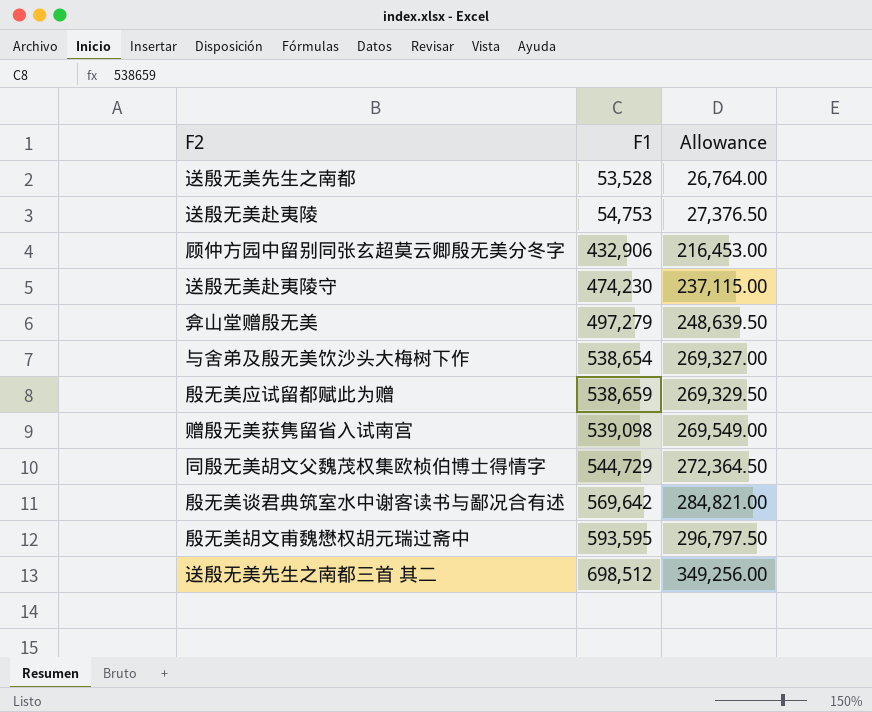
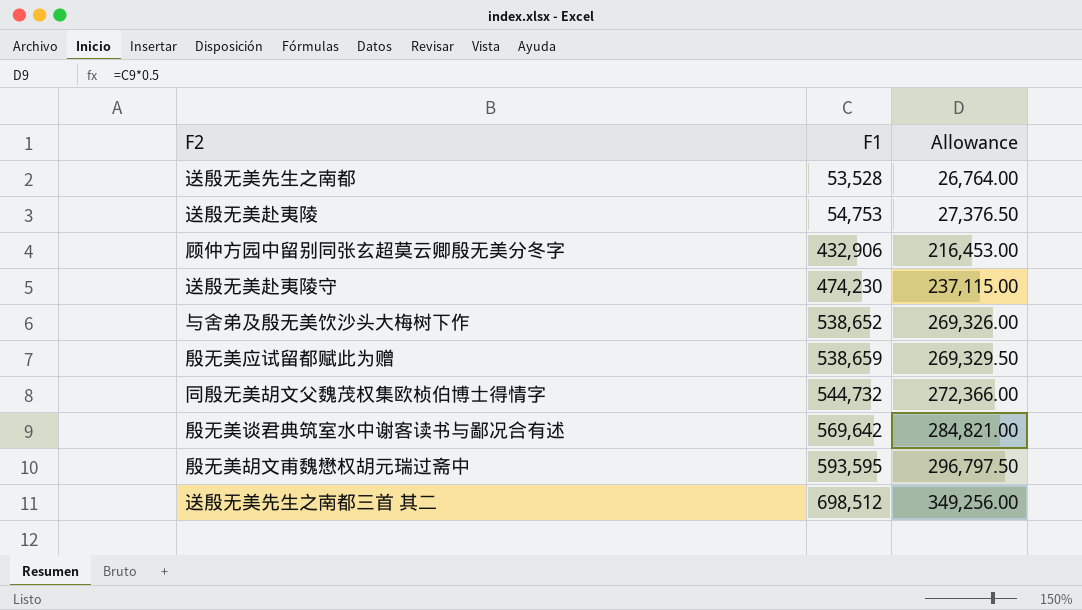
row 弇山堂赠殷无美: 497,279 | 248,639.50 -> none
row 赠殷无美获隽留省入试南宫: 539,098 | 269,549.00 -> none
与舍弟及殷无美饮沙头大梅树下作 | F1: 538,654 -> 538,652
与舍弟及殷无美饮沙头大梅树下作 | Allowance: 269,327.00 -> 269,326.00
同殷无美胡文父魏茂权集欧桢伯博士得情字 | F1: 544,729 -> 544,732
同殷无美胡文父魏茂权集欧桢伯博士得情字 | Allowance: 272,364.50 -> 272,366.00

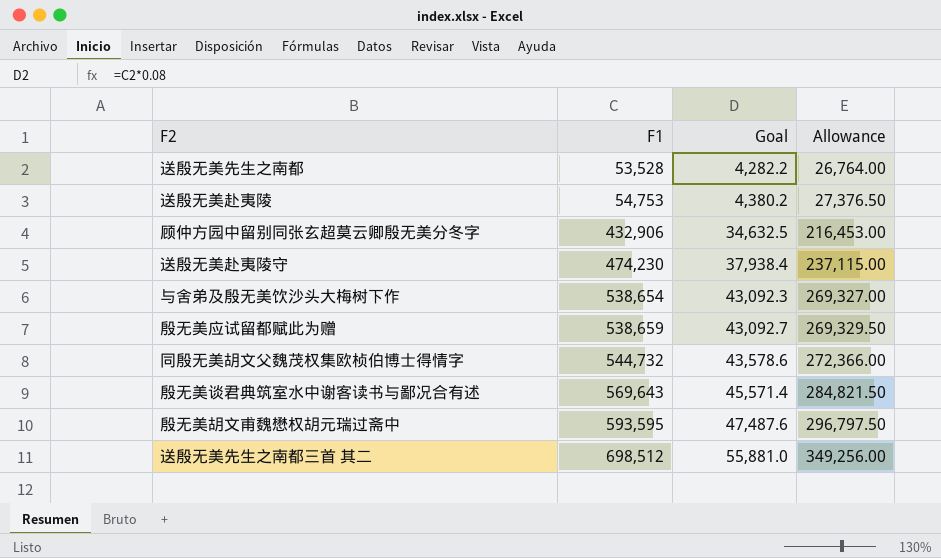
column Goal | formula: none -> [F1] * 0.08
与舍弟及殷无美饮沙头大梅树下作 | F1: 538,652 -> 538,654
与舍弟及殷无美饮沙头大梅树下作 | Allowance: 269,326.00 -> 269,327.00
殷无美谈君典筑室水中谢客读书与鄙况合有述 | F1: 569,642 -> 569,643
殷无美谈君典筑室水中谢客读书与鄙况合有述 | Allowance: 284,821.00 -> 284,821.50

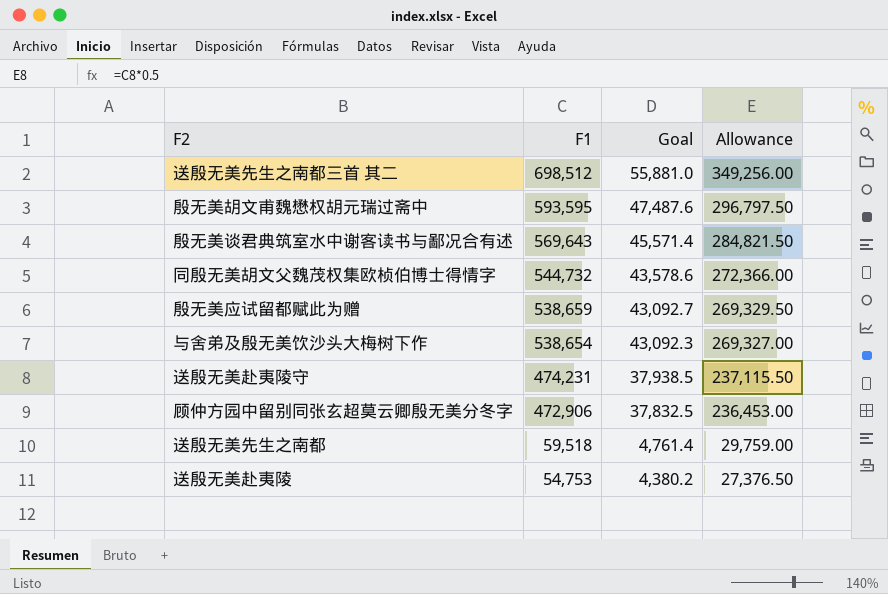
row order: F1 ascending -> F1 descending
送殷无美赴夷陵守 | F1: 474,230 -> 474,231
送殷无美赴夷陵守 | Goal: 37,938.4 -> 37,938.5
送殷无美赴夷陵守 | Allowance: 237,115.00 -> 237,115.50
顾仲方园中留别同张玄超莫云卿殷无美分冬字 | F1: 432,906 -> 472,906
顾仲方园中留别同张玄超莫云卿殷无美分冬字 | Goal: 34,632.5 -> 37,832.5
顾仲方园中留别同张玄超莫云卿殷无美分冬字 | Allowance: 216,453.00 -> 236,453.00
送殷无美先生之南都 | F1: 53,528 -> 59,518
送殷无美先生之南都 | Goal: 4,282.2 -> 4,761.4
送殷无美先生之南都 | Allowance: 26,764.00 -> 29,759.00

